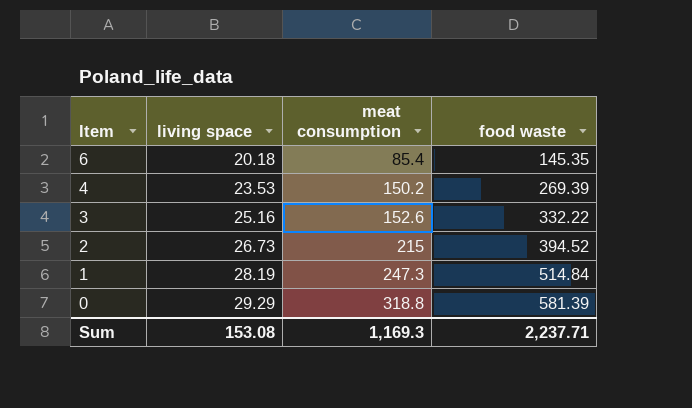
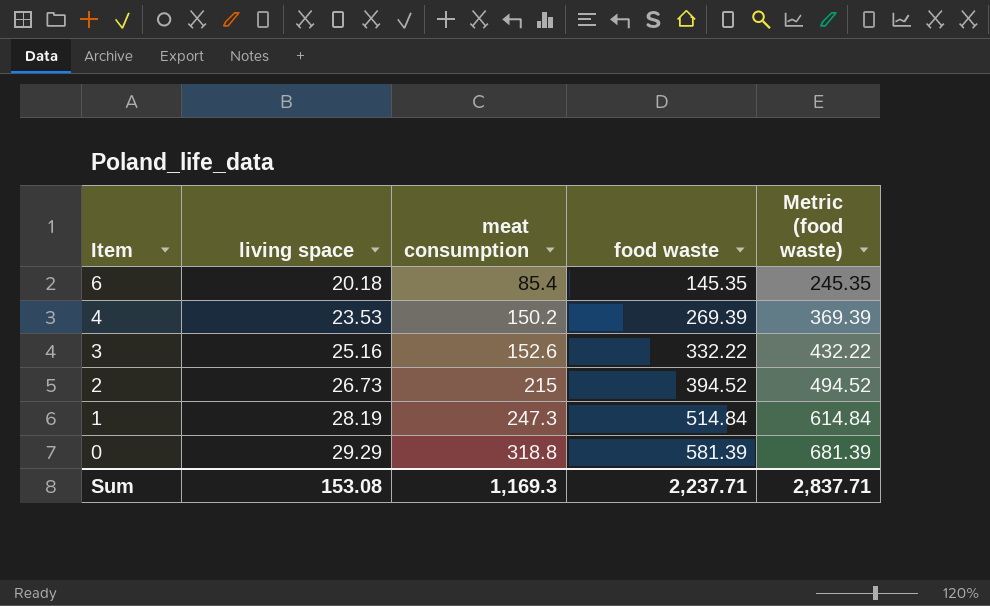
column Metric (food waste) | formula: none -> [food waste] + 100

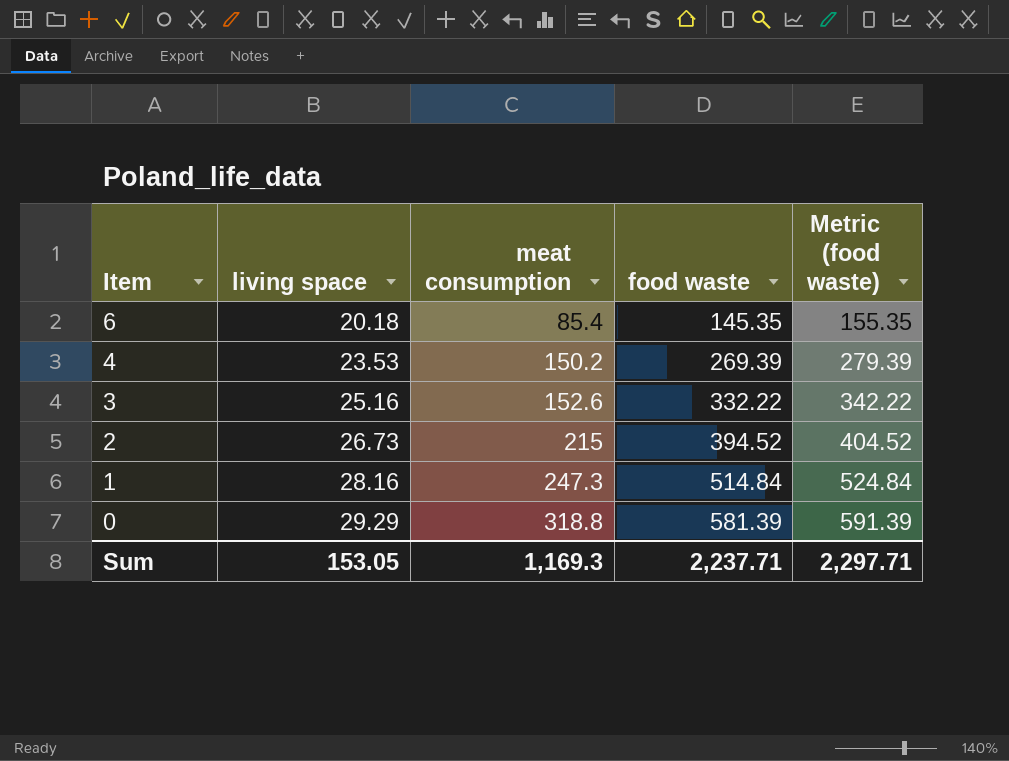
column Metric (food waste) | formula: [food waste] + 100 -> [food waste] + 10
1 | living space: 28.19 -> 28.16
Sum | living space: 153.08 -> 153.05
Sum | Metric (food waste): 2,837.71 -> 2,297.71

